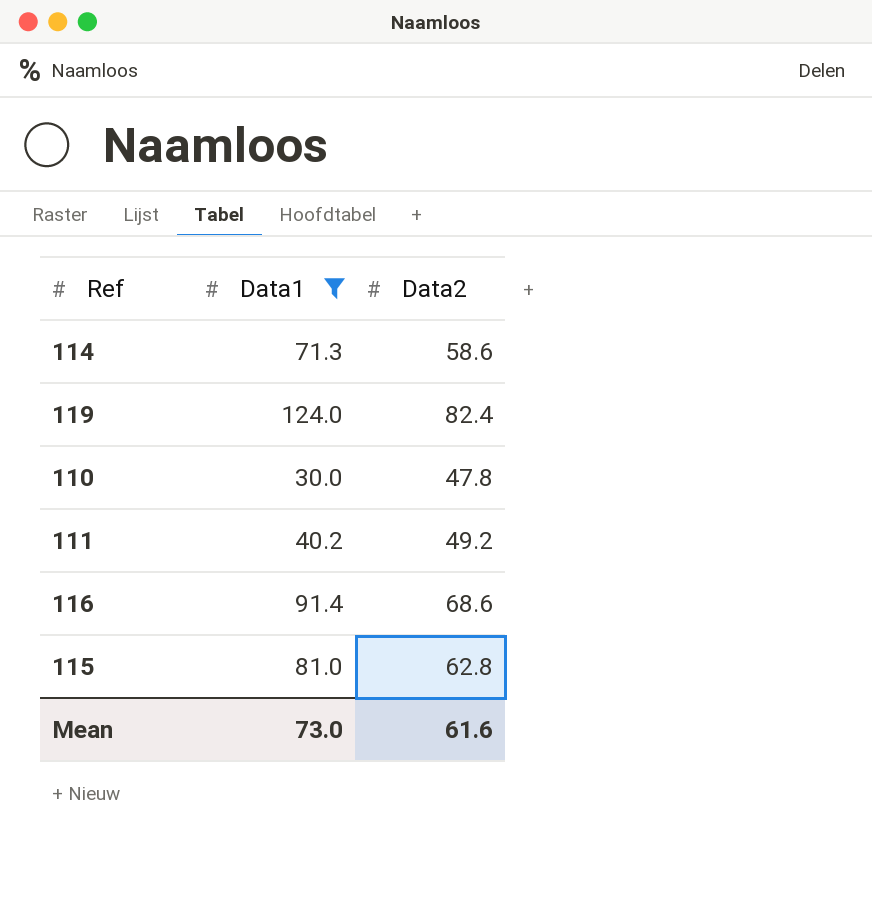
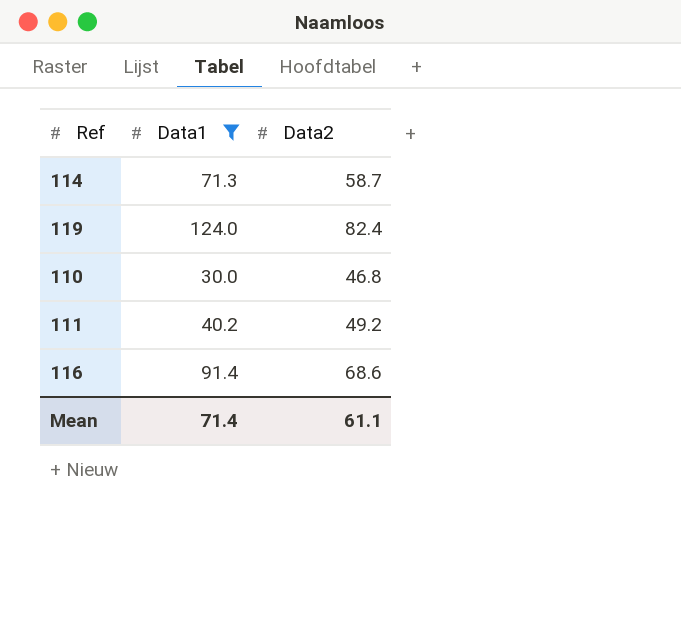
row 115: 81.0 | 62.8 -> none
114 | Data2: 58.6 -> 58.7
110 | Data2: 47.8 -> 46.8
Mean | Data1: 73.0 -> 71.4
Mean | Data2: 61.6 -> 61.1

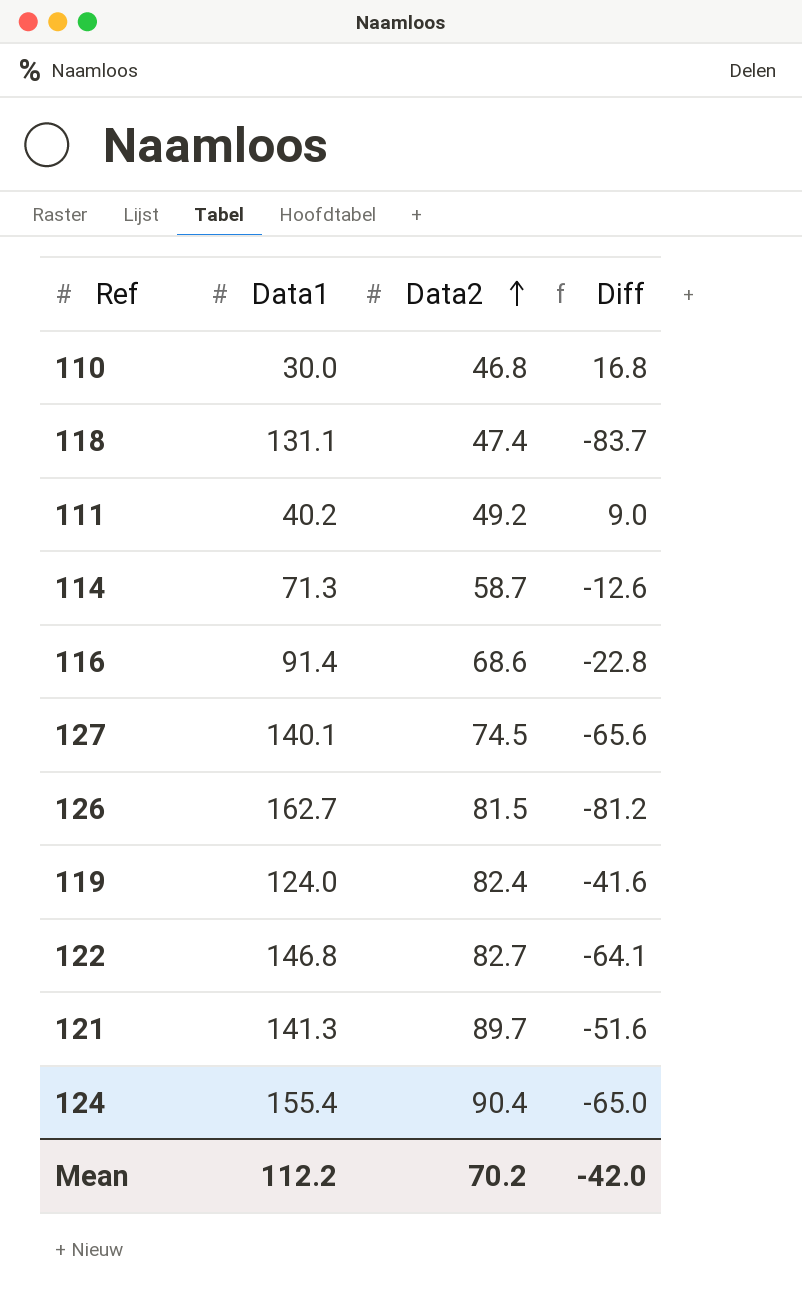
filter: Data1 <= 124.0 -> none
row order: none -> Data2 ascending
column Diff | formula: none -> [Data2] - [Data1]
Mean | Data1: 71.4 -> 112.2
Mean | Data2: 61.1 -> 70.2

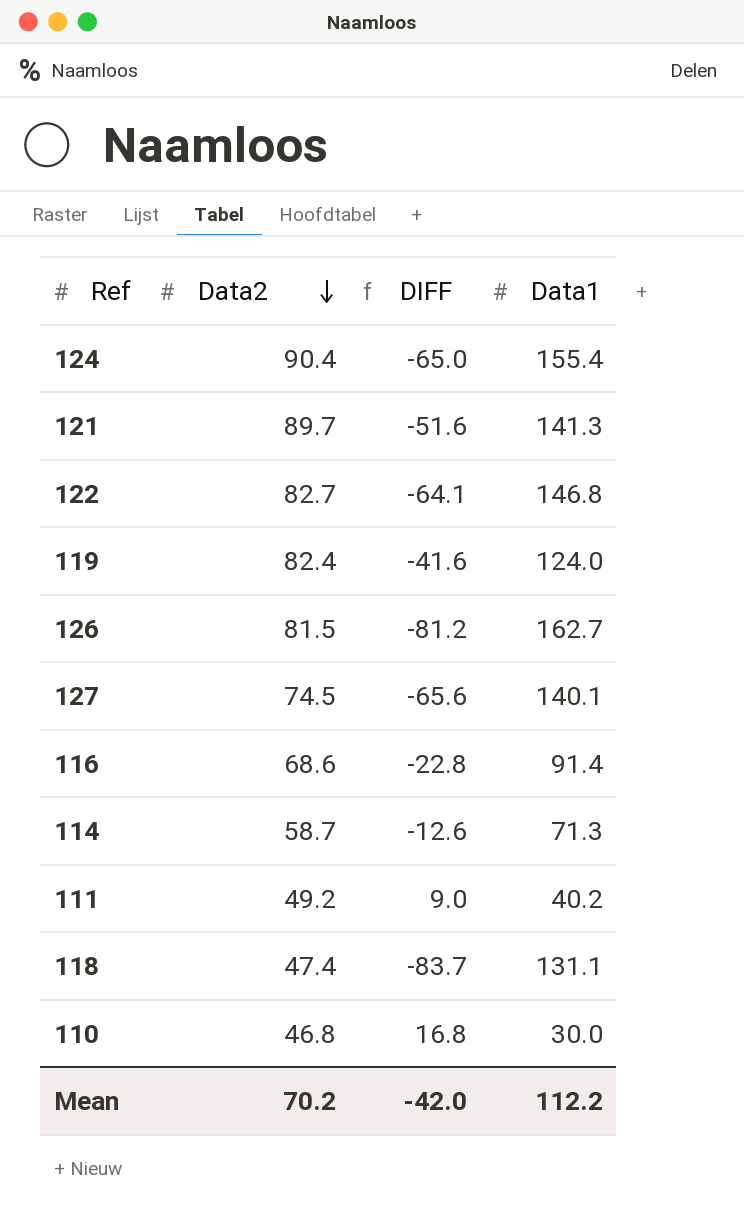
row order: Data2 ascending -> Data2 descending
column name: Diff -> DIFF
column Data1 | position: 2 -> 4

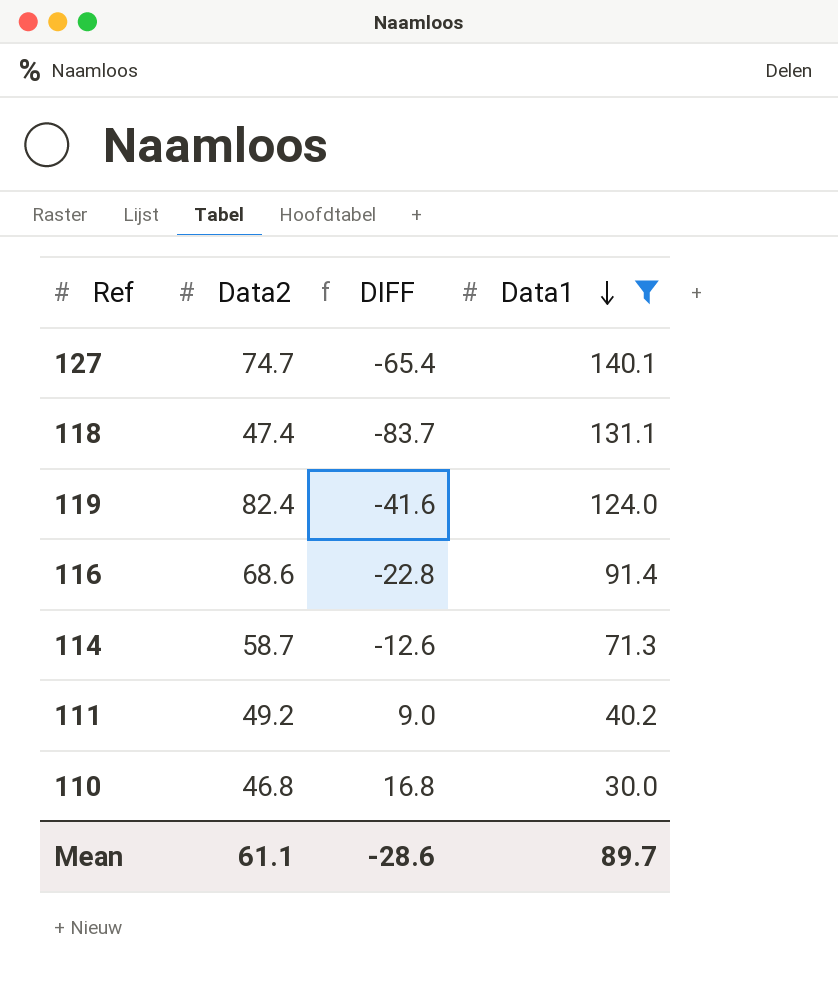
filter: none -> Data1 <= 140.1
row order: Data2 descending -> Data1 descending
127 | Data2: 74.5 -> 74.7
127 | DIFF: -65.6 -> -65.4
Mean | Data2: 70.2 -> 61.1
Mean | DIFF: -42.0 -> -28.6
Mean | Data1: 112.2 -> 89.7

